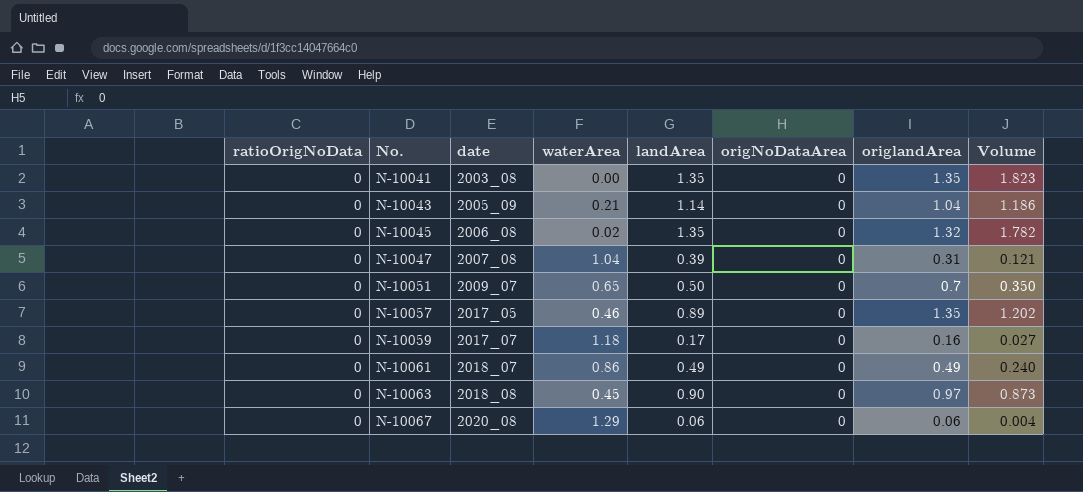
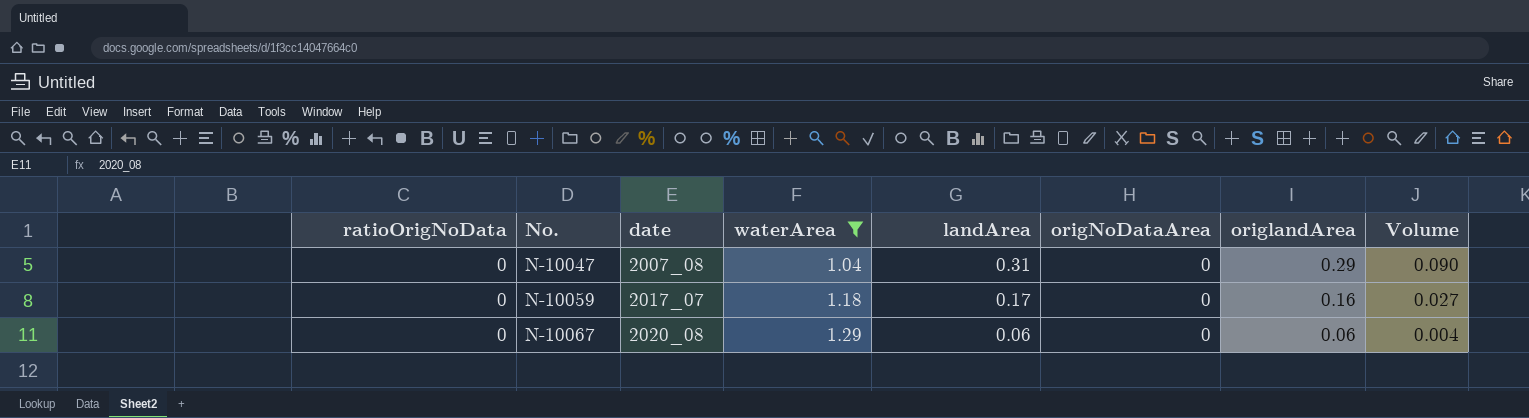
filter: none -> waterArea >= 1.04
N-10047 | landArea: 0.39 -> 0.31
N-10047 | origlandArea: 0.31 -> 0.29
N-10047 | Volume: 0.121 -> 0.090

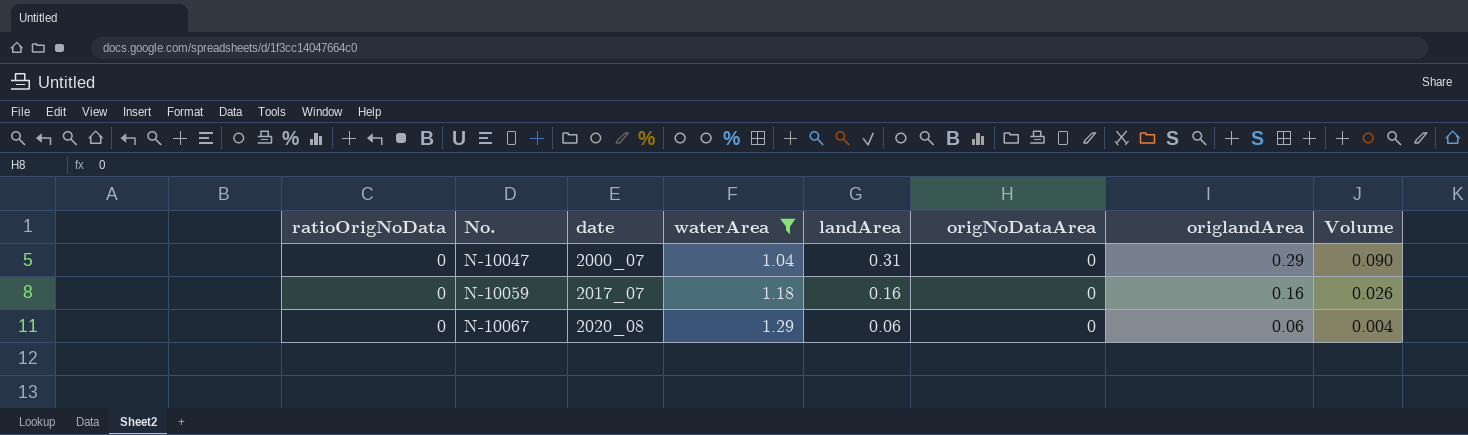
N-10047 | date: 2007_08 -> 2000_07
N-10059 | landArea: 0.17 -> 0.16
N-10059 | Volume: 0.027 -> 0.026

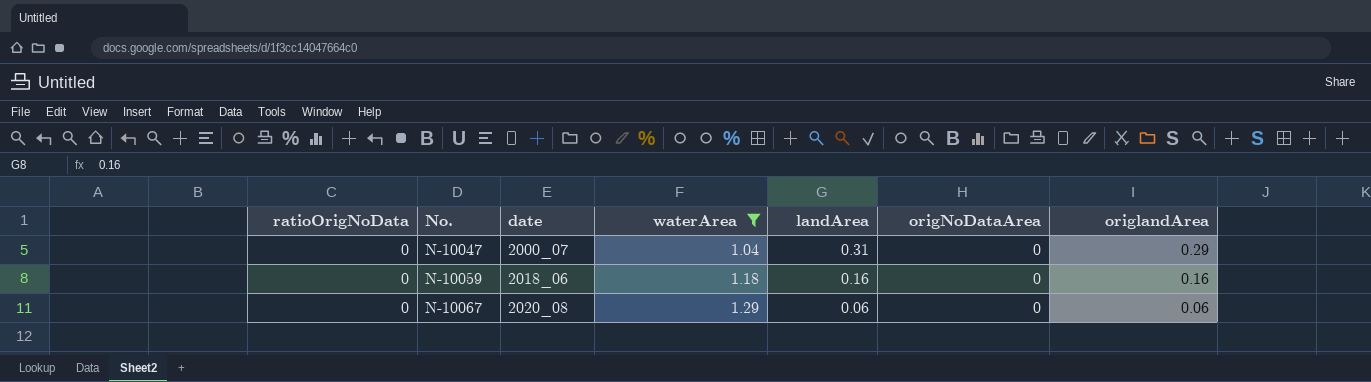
column Volume | formula: [landArea] * [origlandArea] -> none
N-10059 | date: 2017_07 -> 2018_06

